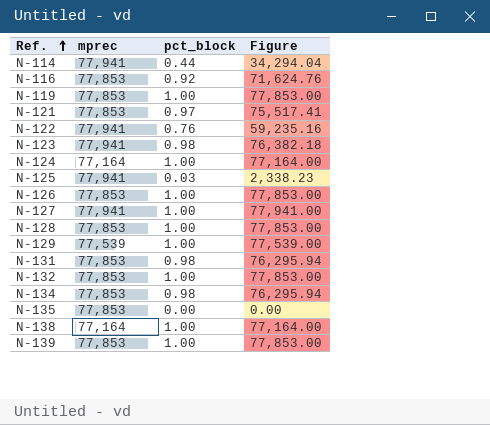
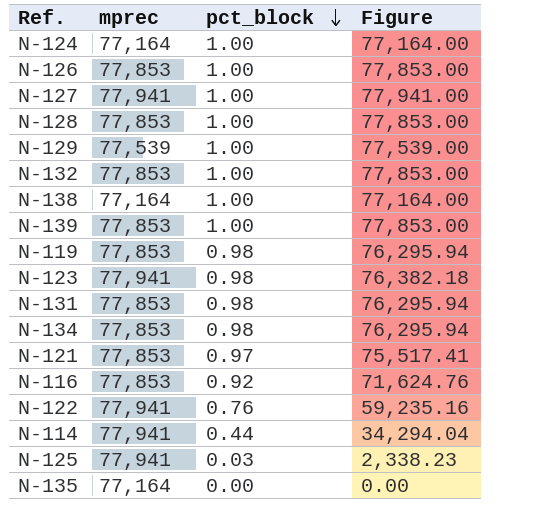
row order: Ref. ascending -> pct_block descending
N-119 | pct_block: 1.00 -> 0.98
N-119 | Figure: 77,853.00 -> 76,295.94
N-135 | mprec: 77,853 -> 77,164

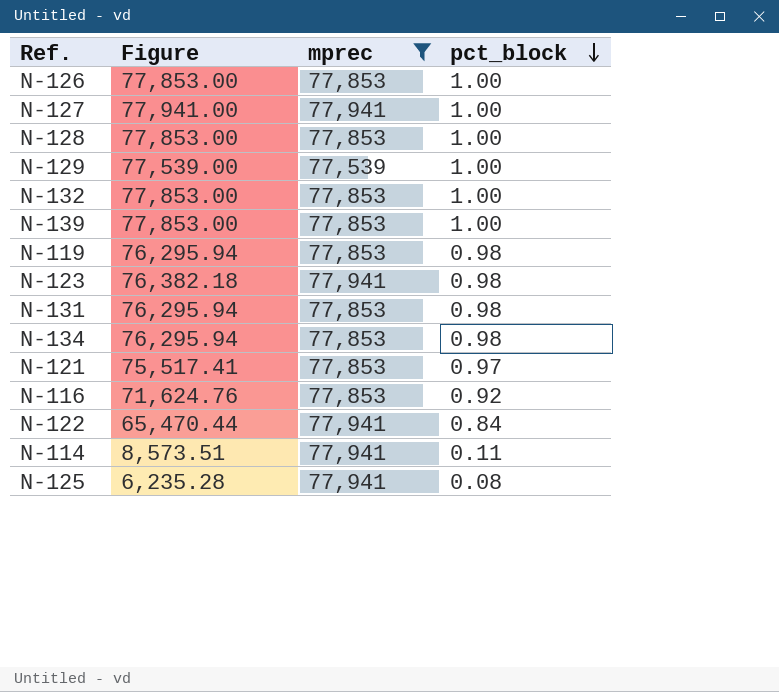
filter: none -> mprec != 77,164
column Figure | position: 4 -> 2
N-122 | Figure: 59,235.16 -> 65,470.44
N-122 | pct_block: 0.76 -> 0.84
N-114 | Figure: 34,294.04 -> 8,573.51
N-114 | pct_block: 0.44 -> 0.11
N-125 | Figure: 2,338.23 -> 6,235.28
N-125 | pct_block: 0.03 -> 0.08

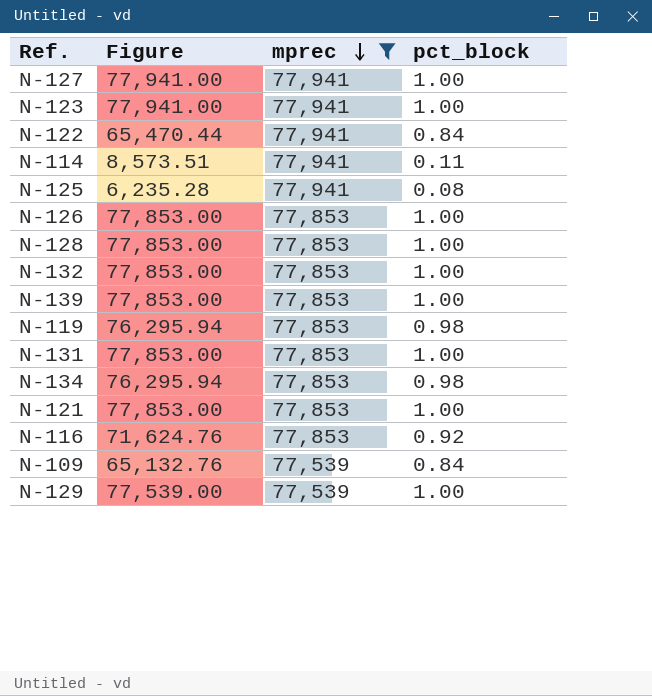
row order: pct_block descending -> mprec descending
N-123 | Figure: 76,382.18 -> 77,941.00
N-123 | pct_block: 0.98 -> 1.00
N-131 | Figure: 76,295.94 -> 77,853.00
N-131 | pct_block: 0.98 -> 1.00
N-121 | Figure: 75,517.41 -> 77,853.00
N-121 | pct_block: 0.97 -> 1.00
row N-109: none -> 65,132.76 | 77,539 | 0.84

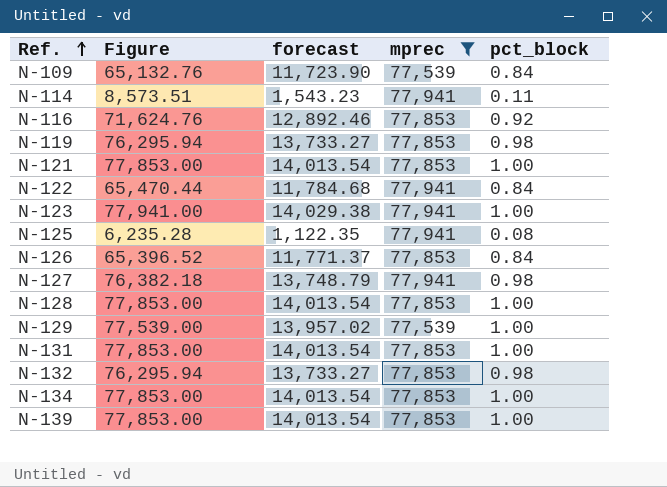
row order: mprec descending -> Ref. ascending
column forecast | formula: none -> [Figure] * 0.18
N-126 | Figure: 77,853.00 -> 65,396.52
N-126 | pct_block: 1.00 -> 0.84
N-127 | Figure: 77,941.00 -> 76,382.18
N-127 | pct_block: 1.00 -> 0.98
N-132 | Figure: 77,853.00 -> 76,295.94
N-132 | pct_block: 1.00 -> 0.98
N-134 | Figure: 76,295.94 -> 77,853.00
N-134 | pct_block: 0.98 -> 1.00

